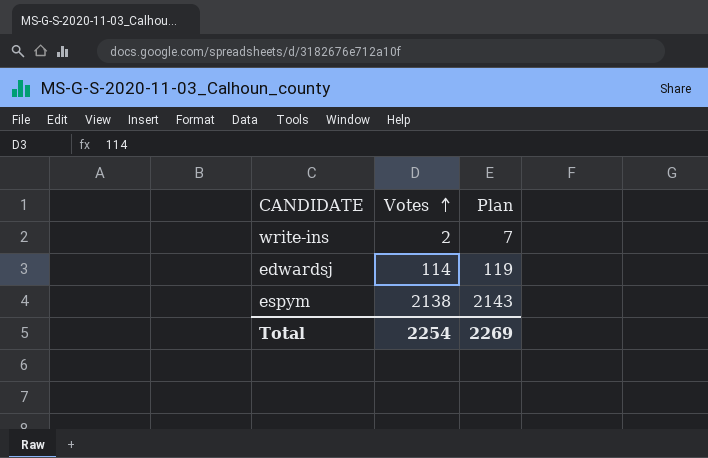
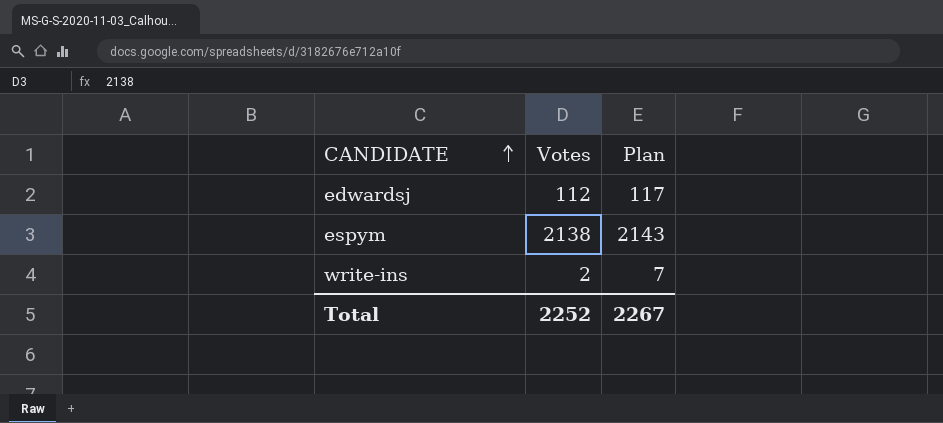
row order: Votes ascending -> CANDIDATE ascending
edwardsj | Votes: 114 -> 112
edwardsj | Plan: 119 -> 117
Total | Votes: 2254 -> 2252
Total | Plan: 2269 -> 2267

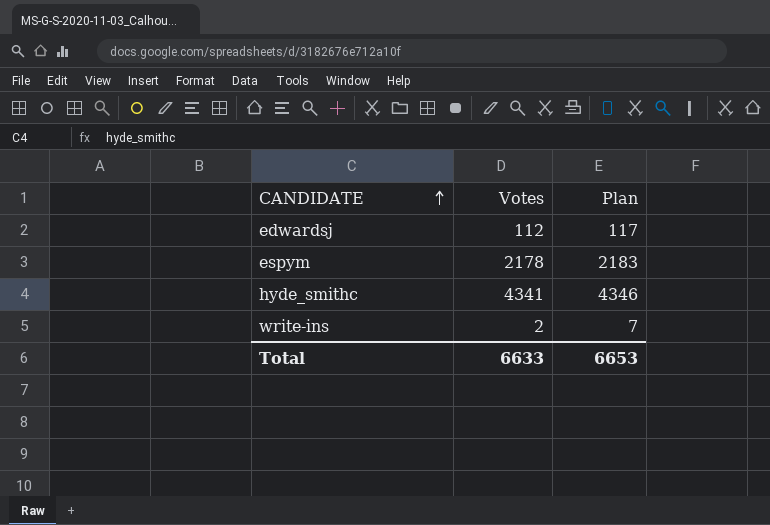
espym | Votes: 2138 -> 2178
espym | Plan: 2143 -> 2183
row hyde_smithc: none -> 4341 | 4346
Total | Votes: 2252 -> 6633
Total | Plan: 2267 -> 6653

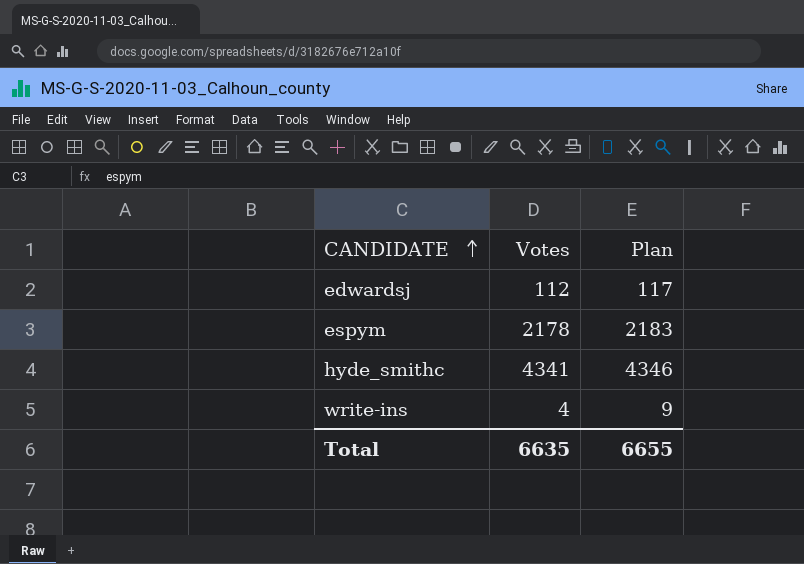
write-ins | Votes: 2 -> 4
write-ins | Plan: 7 -> 9
Total | Votes: 6633 -> 6635
Total | Plan: 6653 -> 6655

